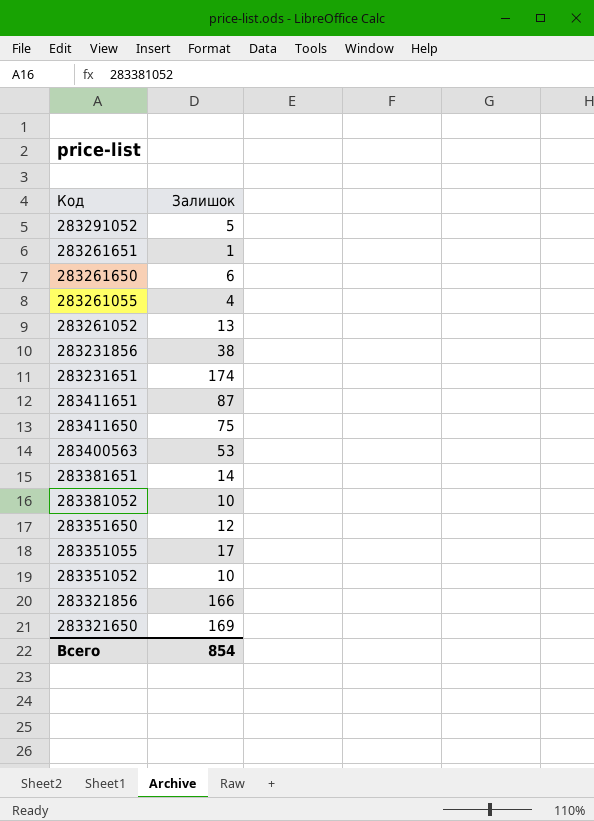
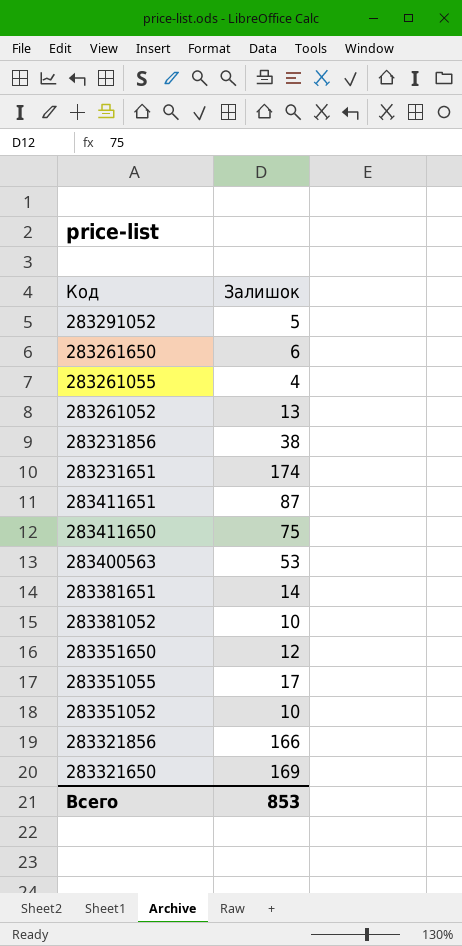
row 283261651: 1 -> none
Всего | Залишок: 854 -> 853

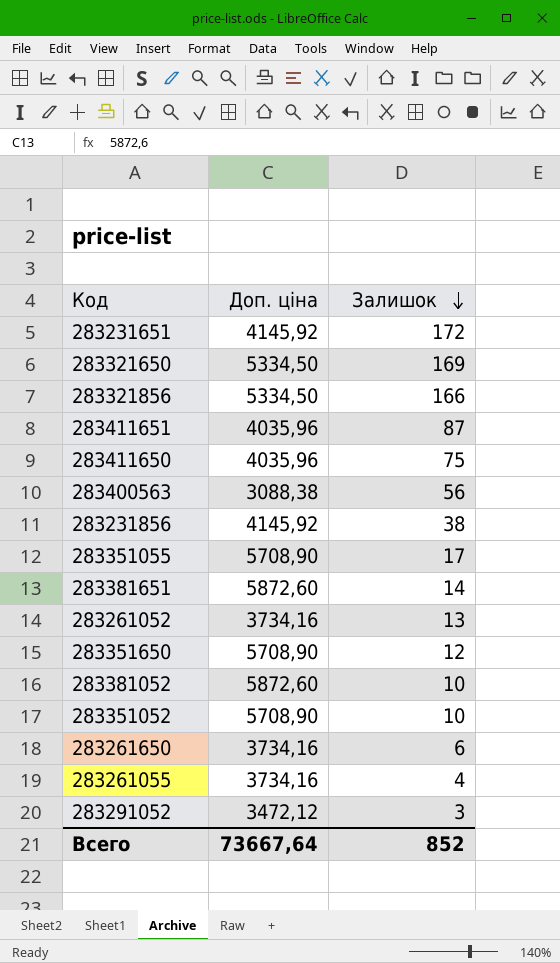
row order: none -> Залишок descending
column Доп. ціна | position: none -> 2
283231651 | Залишок: 174 -> 172
283400563 | Залишок: 53 -> 56
283291052 | Залишок: 5 -> 3
Всего | Залишок: 853 -> 852

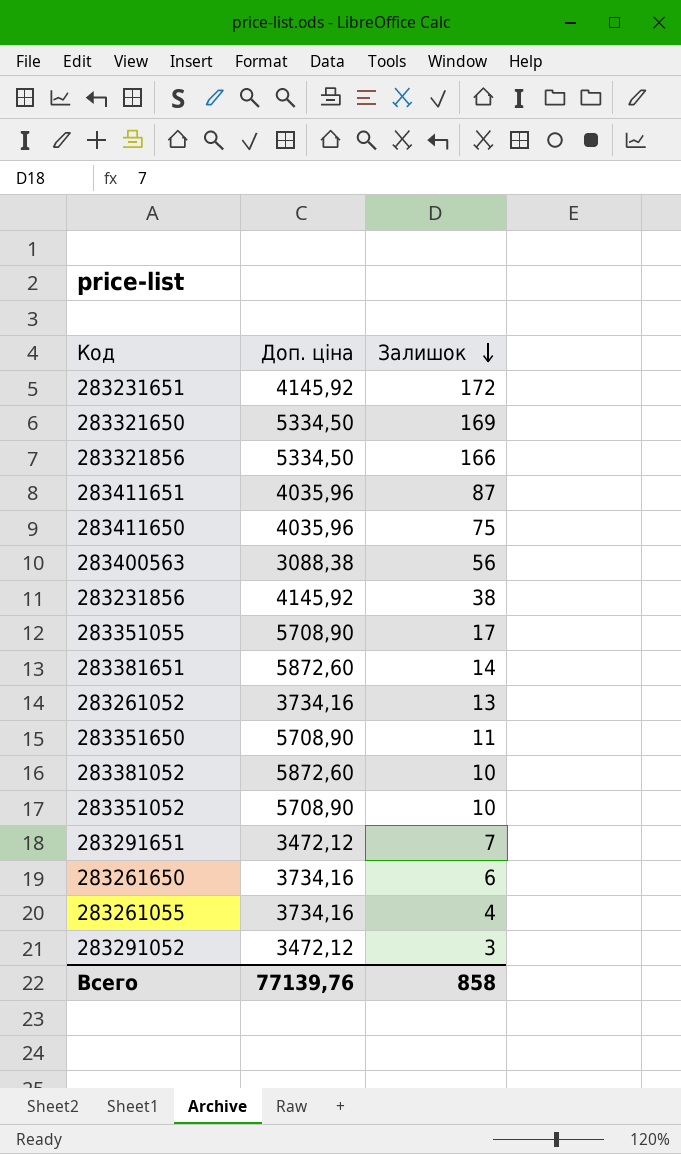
283351650 | Залишок: 12 -> 11
row 283291651: none -> 3472,12 | 7
Всего | Доп. ціна: 73667,64 -> 77139,76
Всего | Залишок: 852 -> 858

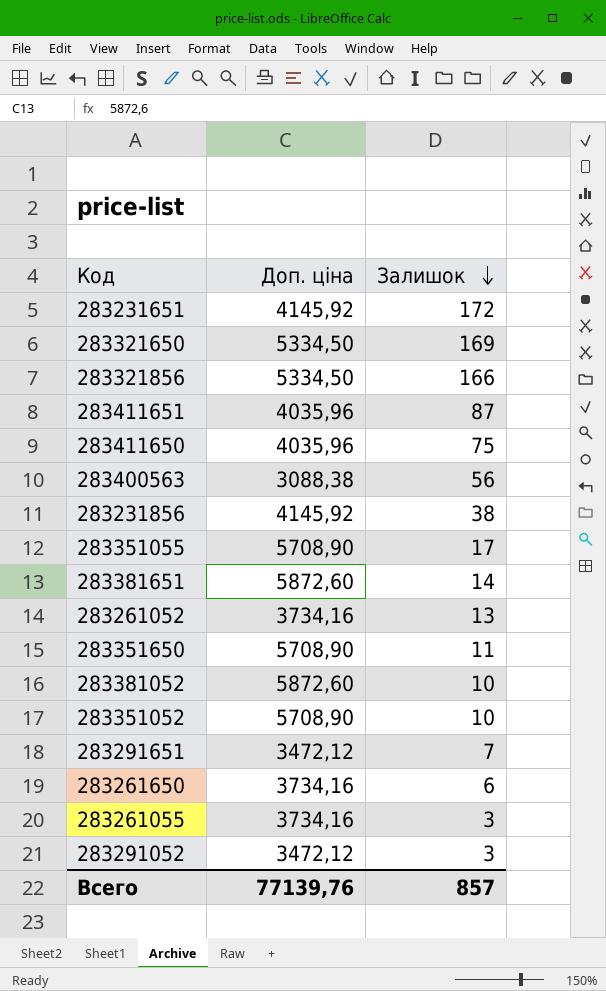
283261055 | Залишок: 4 -> 3
Всего | Залишок: 858 -> 857

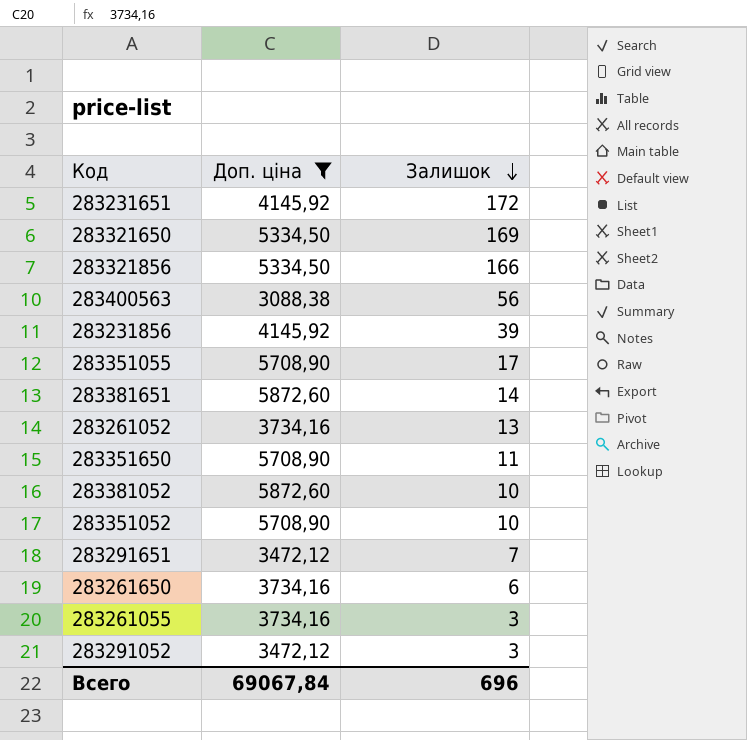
filter: none -> Доп. ціна != 4035,96
283231856 | Залишок: 38 -> 39
Всего | Доп. ціна: 77139,76 -> 69067,84
Всего | Залишок: 857 -> 696

